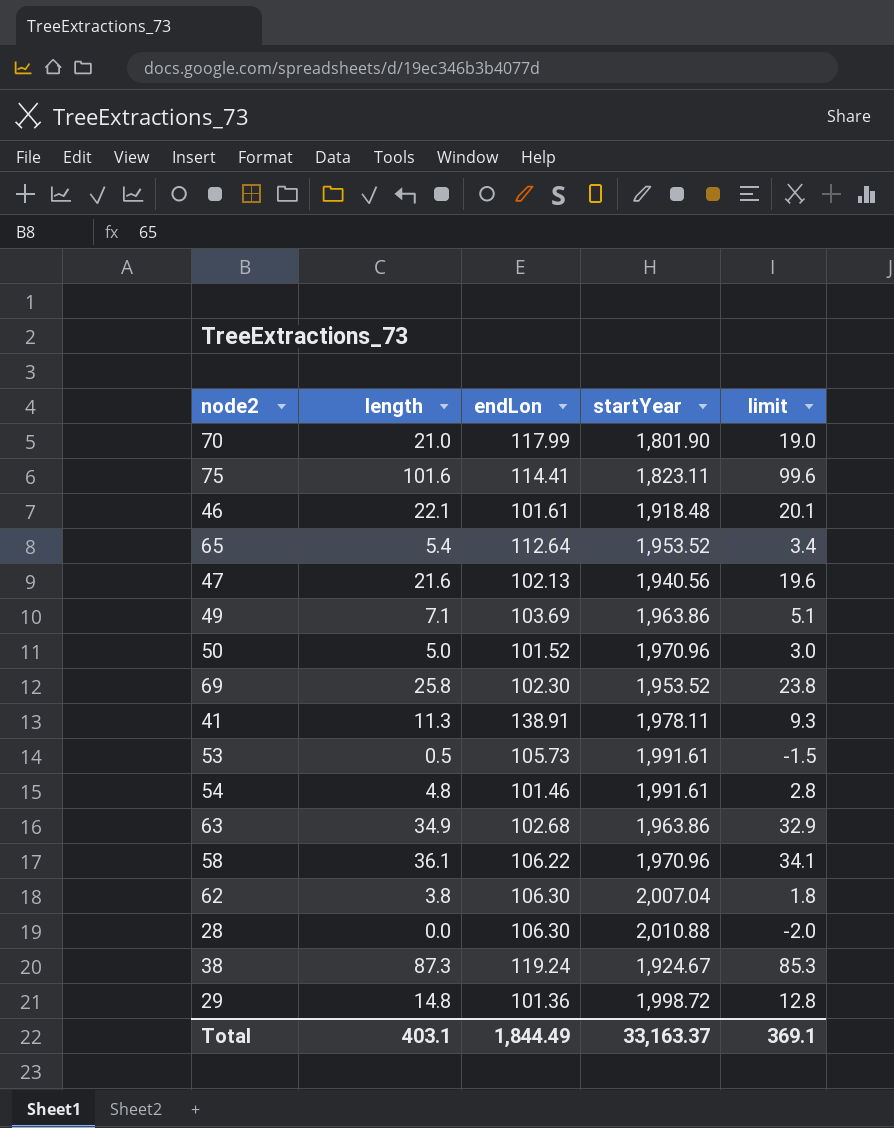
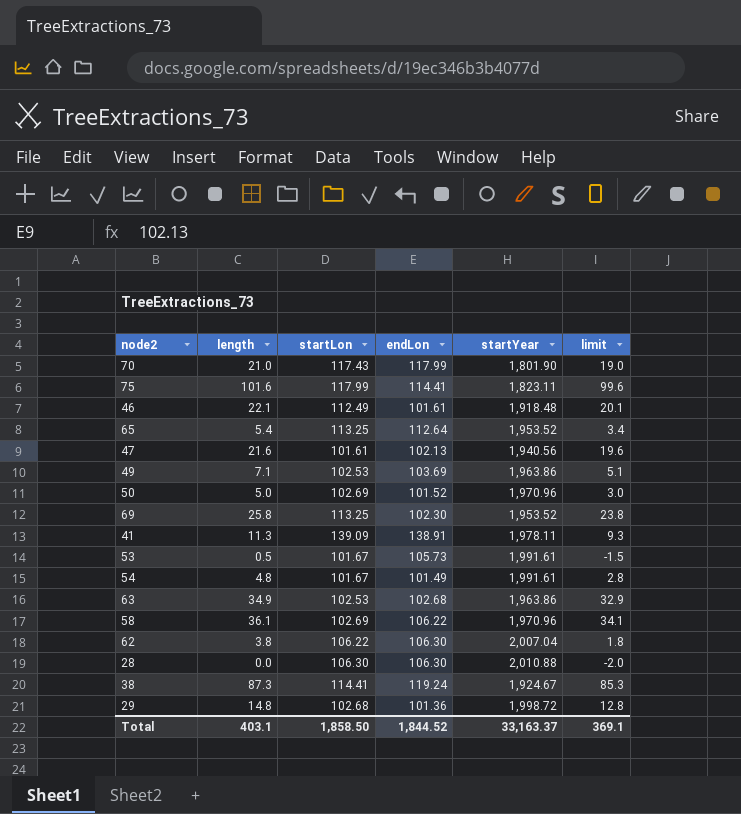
column startLon | position: none -> 3
54 | endLon: 101.46 -> 101.49
Total | endLon: 1,844.49 -> 1,844.52

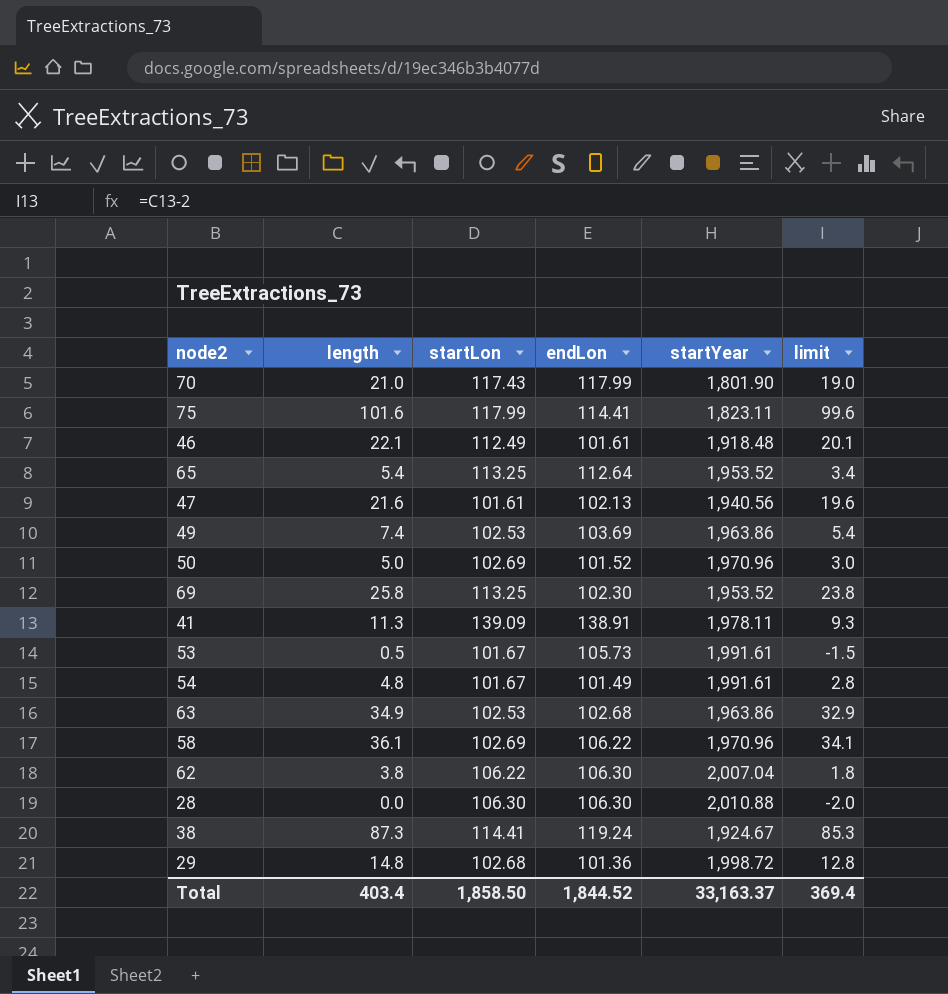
49 | length: 7.1 -> 7.4
49 | limit: 5.1 -> 5.4
Total | length: 403.1 -> 403.4
Total | limit: 369.1 -> 369.4

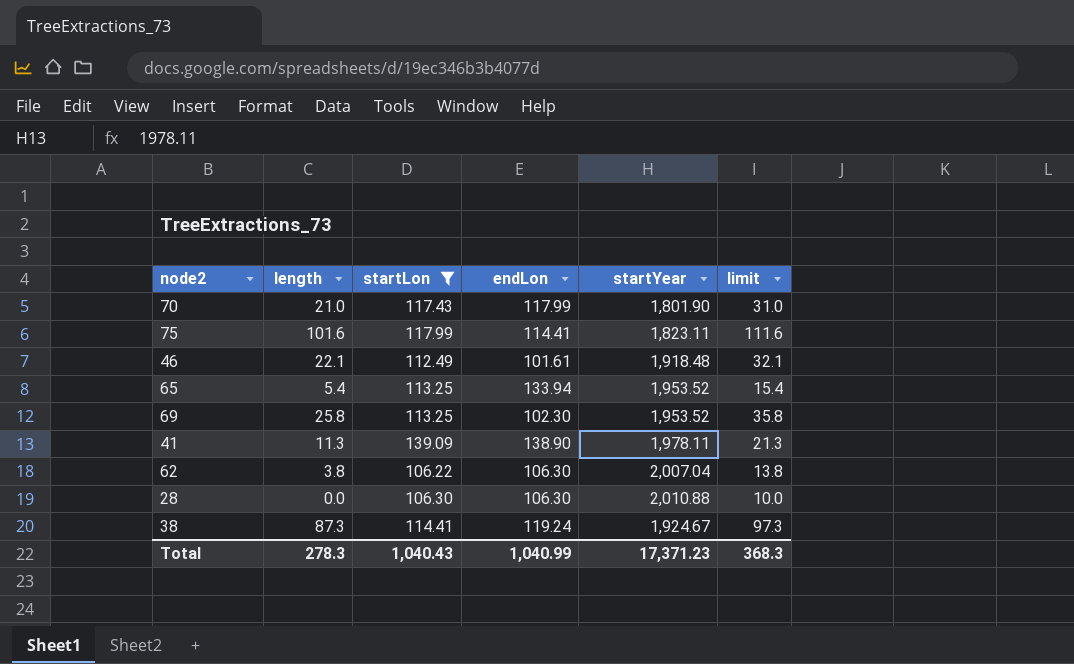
filter: none -> startLon >= 106.22
column limit | formula: [length] - 2 -> [length] + 10
65 | endLon: 112.64 -> 133.94
41 | endLon: 138.91 -> 138.90
Total | length: 403.4 -> 278.3
Total | startLon: 1,858.50 -> 1,040.43
Total | endLon: 1,844.52 -> 1,040.99
Total | startYear: 33,163.37 -> 17,371.23
Total | limit: 369.4 -> 368.3

